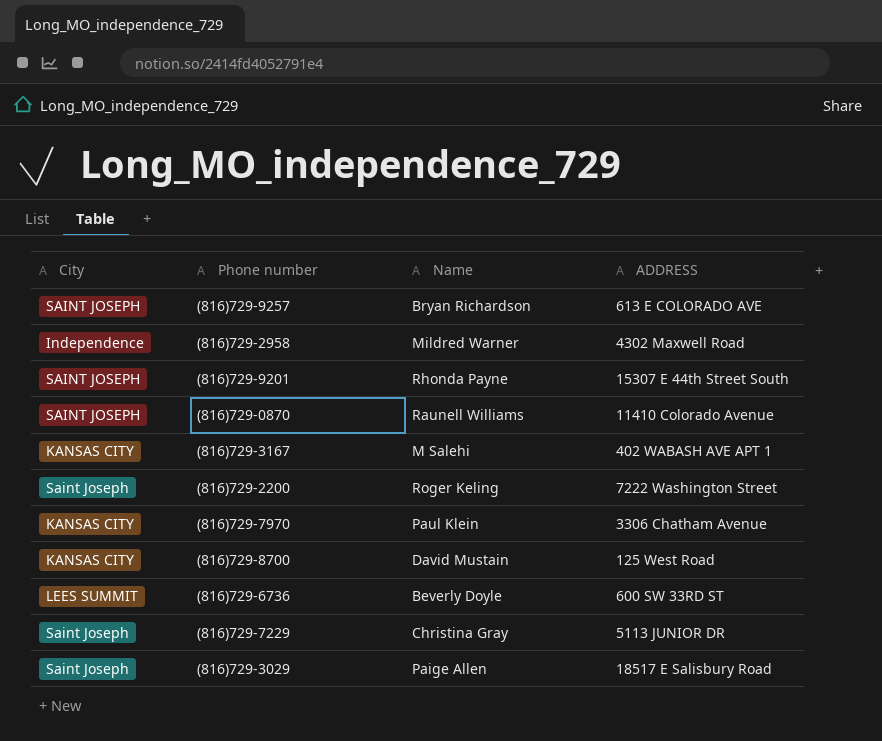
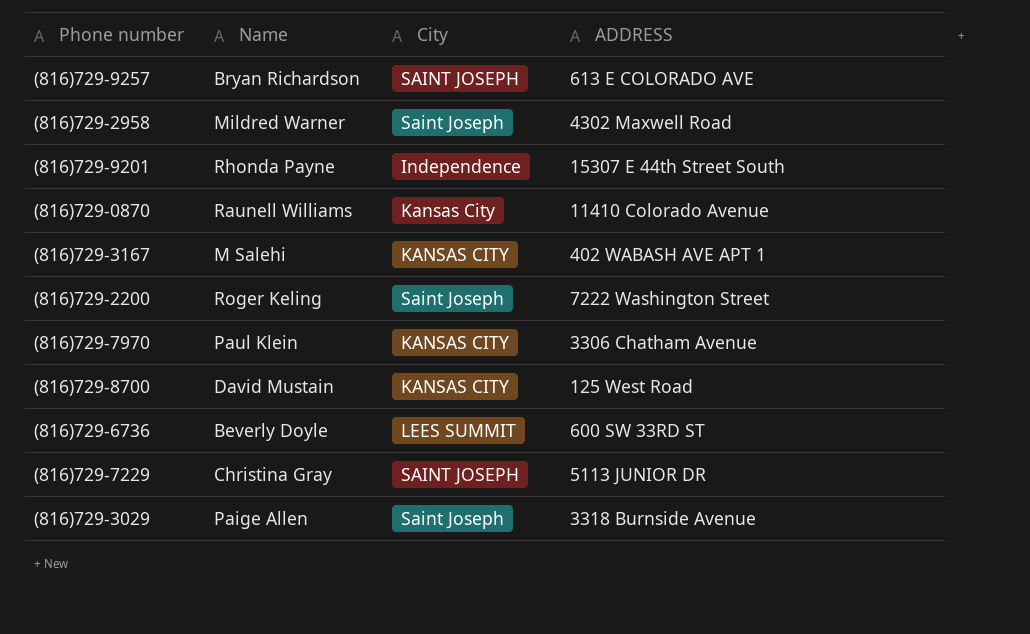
column City | position: 1 -> 3
(816)729-2958 | City: Independence -> Saint Joseph
(816)729-9201 | City: SAINT JOSEPH -> Independence
(816)729-0870 | City: SAINT JOSEPH -> Kansas City
(816)729-7229 | City: Saint Joseph -> SAINT JOSEPH
(816)729-3029 | ADDRESS: 18517 E Salisbury Road -> 3318 Burnside Avenue

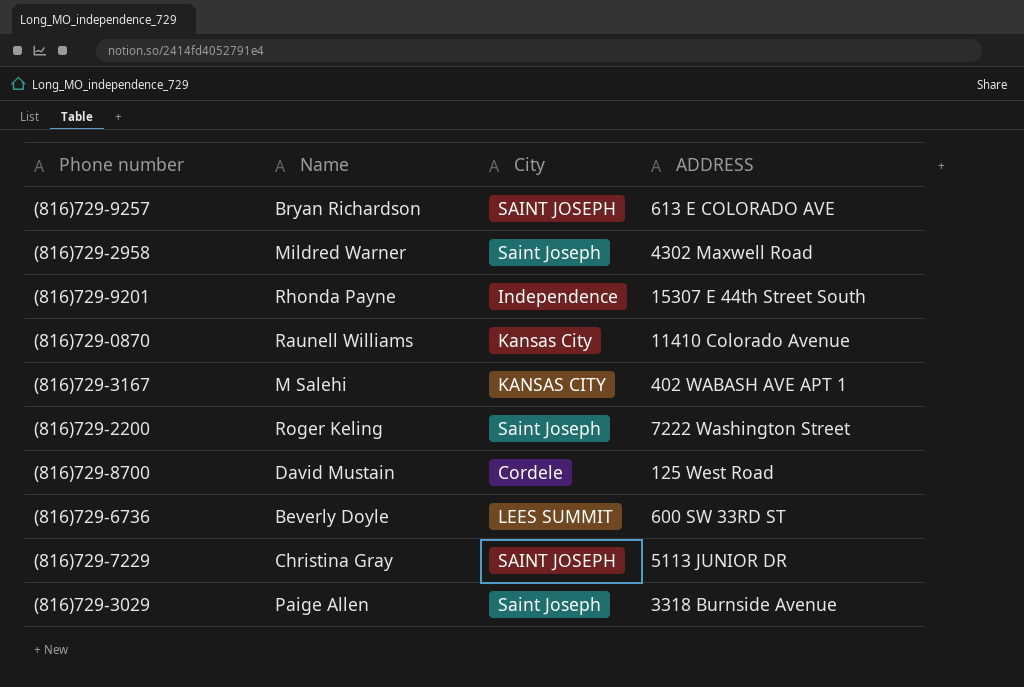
row (816)729-7970: Paul Klein | KANSAS CITY | 3306 Chatham Avenue -> none
(816)729-8700 | City: KANSAS CITY -> Cordele

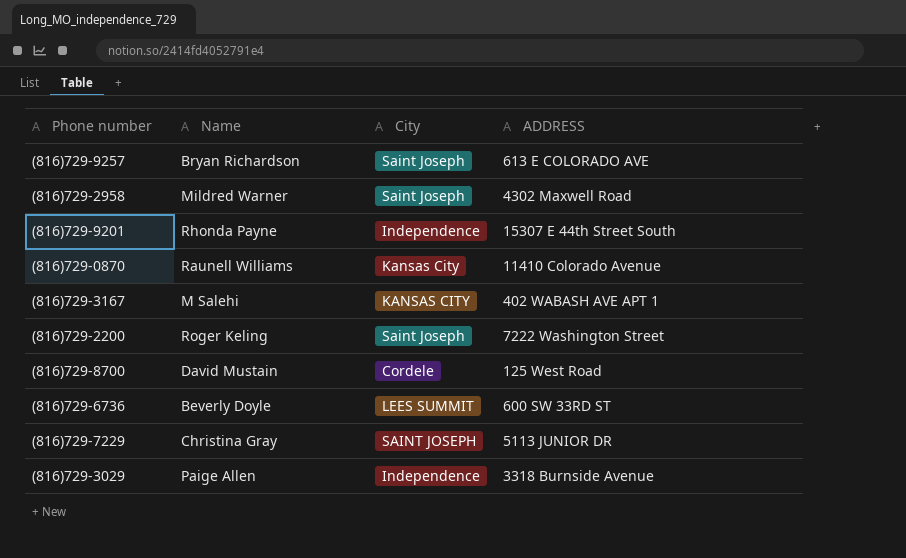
(816)729-9257 | City: SAINT JOSEPH -> Saint Joseph
(816)729-3029 | City: Saint Joseph -> Independence

